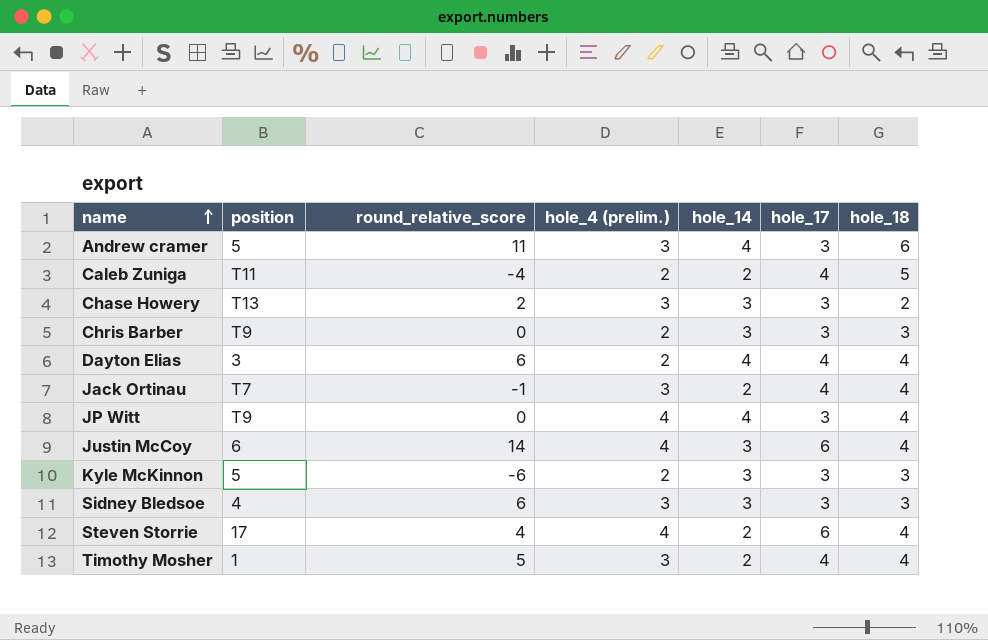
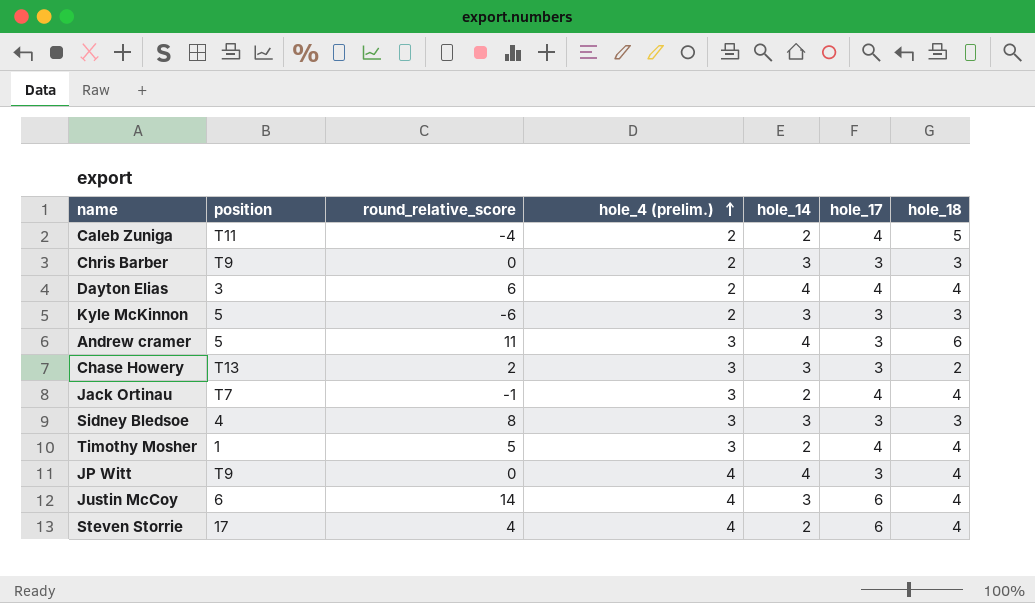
row order: name ascending -> hole_4 (prelim.) ascending
Sidney Bledsoe | round_relative_score: 6 -> 8

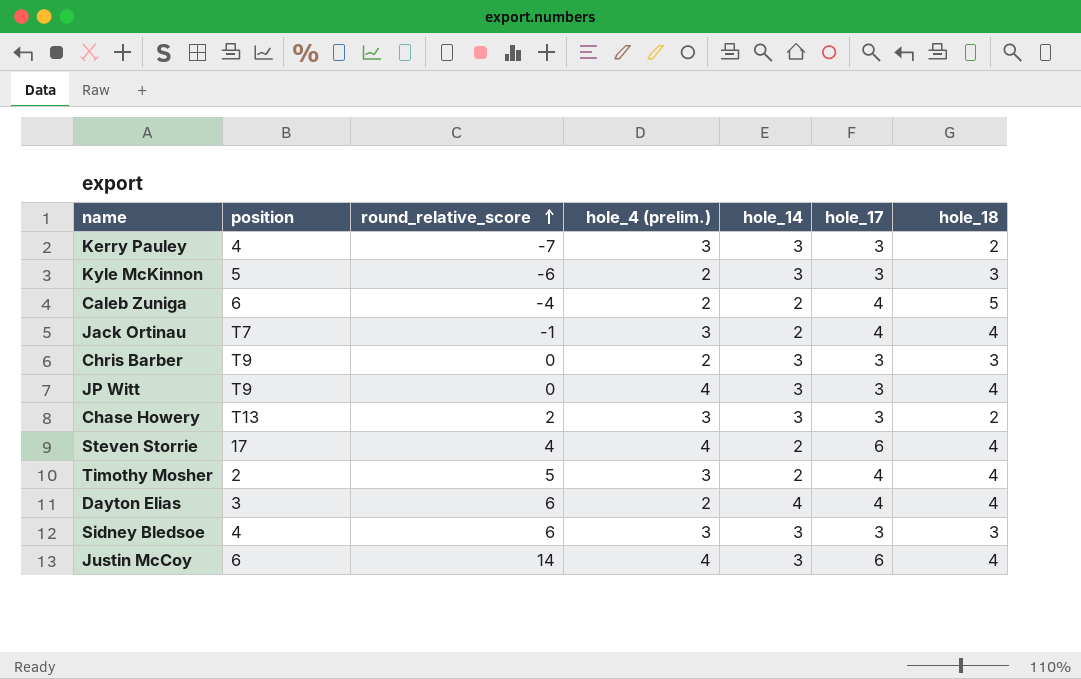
row order: hole_4 (prelim.) ascending -> round_relative_score ascending
row Andrew cramer: 5 | 11 | 3 | 4 | 3 | 6 -> none
row Kerry Pauley: none -> 4 | -7 | 3 | 3 | 3 | 2
Caleb Zuniga | position: T11 -> 6
JP Witt | hole_14: 4 -> 3
Timothy Mosher | position: 1 -> 2
Sidney Bledsoe | round_relative_score: 8 -> 6

